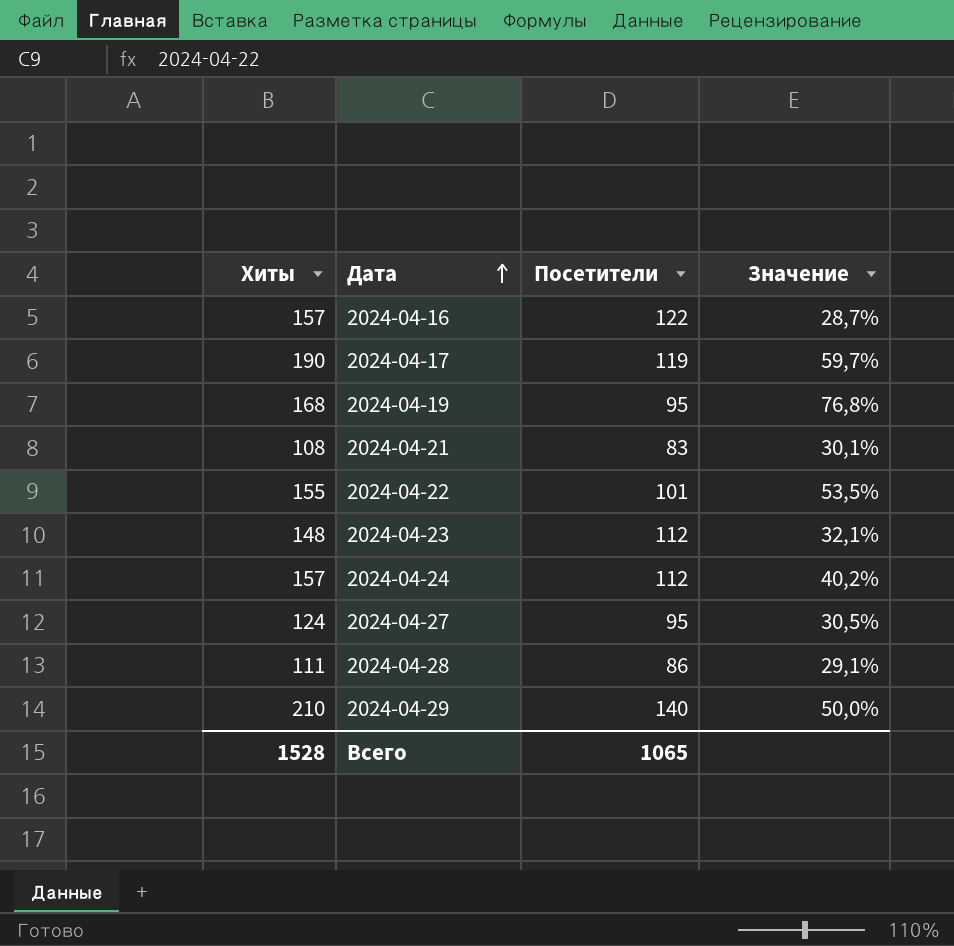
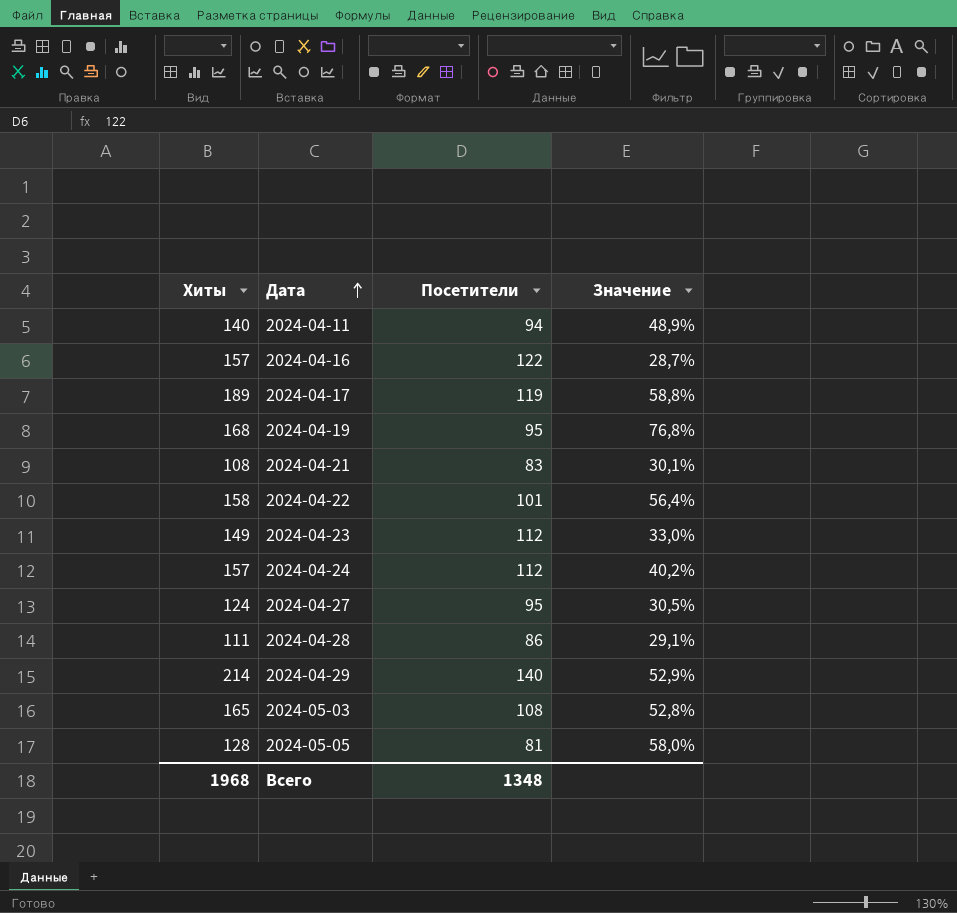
row 2024-04-11: none -> 140 | 94 | 48,9%
2024-04-17 | Хиты: 190 -> 189
2024-04-17 | Значение: 59,7% -> 58,8%
2024-04-22 | Хиты: 155 -> 158
2024-04-22 | Значение: 53,5% -> 56,4%
2024-04-23 | Хиты: 148 -> 149
2024-04-23 | Значение: 32,1% -> 33,0%
2024-04-29 | Хиты: 210 -> 214
2024-04-29 | Значение: 50,0% -> 52,9%
row 2024-05-03: none -> 165 | 108 | 52,8%
row 2024-05-05: none -> 128 | 81 | 58,0%
Всего | Хиты: 1528 -> 1968
Всего | Посетители: 1065 -> 1348

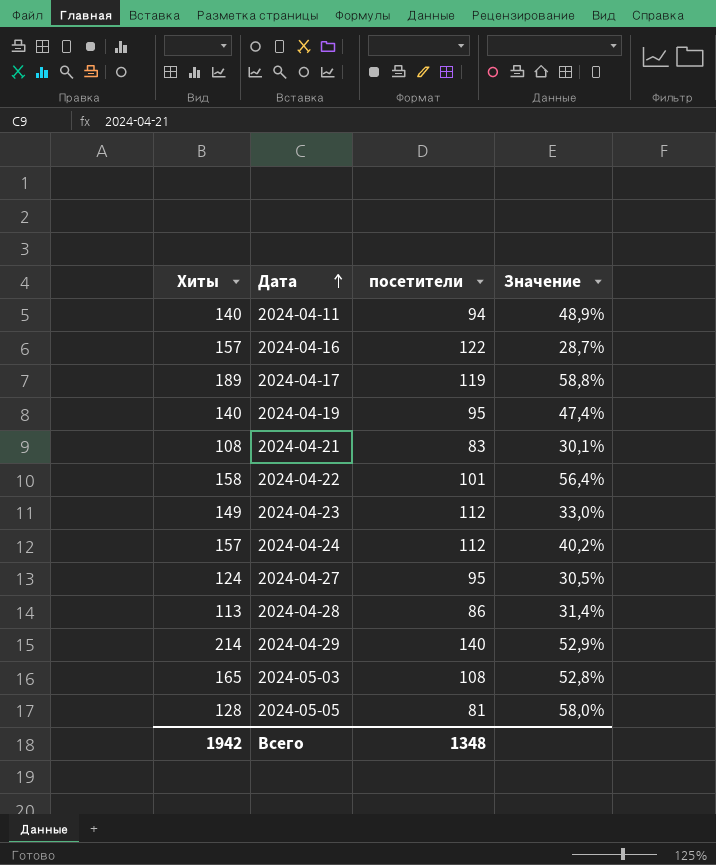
column name: Посетители -> посетители
2024-04-19 | Хиты: 168 -> 140
2024-04-19 | Значение: 76,8% -> 47,4%
2024-04-28 | Хиты: 111 -> 113
2024-04-28 | Значение: 29,1% -> 31,4%
Всего | Хиты: 1968 -> 1942

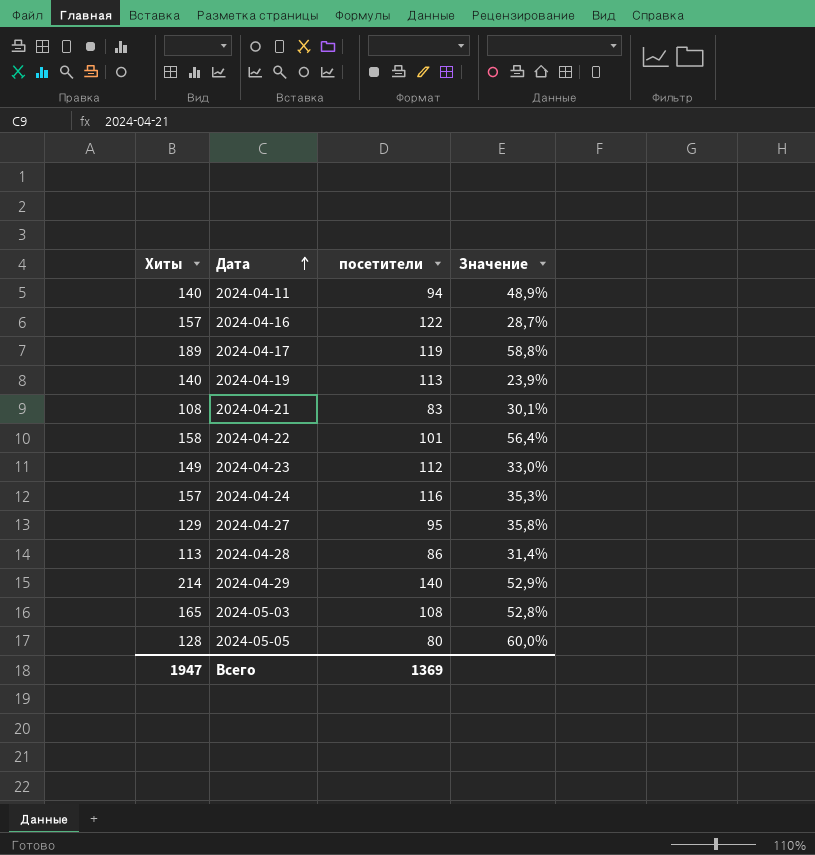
2024-04-19 | посетители: 95 -> 113
2024-04-19 | Значение: 47,4% -> 23,9%
2024-04-24 | посетители: 112 -> 116
2024-04-24 | Значение: 40,2% -> 35,3%
2024-04-27 | Хиты: 124 -> 129
2024-04-27 | Значение: 30,5% -> 35,8%
2024-05-05 | посетители: 81 -> 80
2024-05-05 | Значение: 58,0% -> 60,0%
Всего | Хиты: 1942 -> 1947
Всего | посетители: 1348 -> 1369

